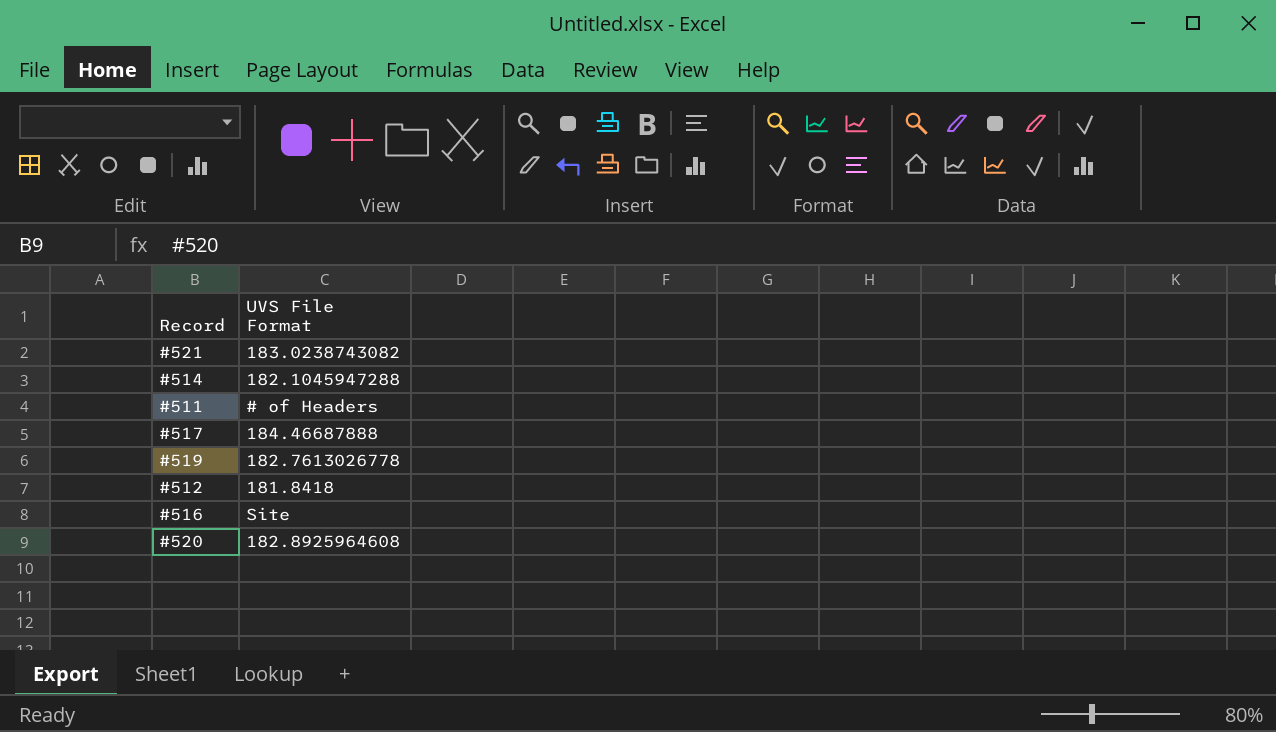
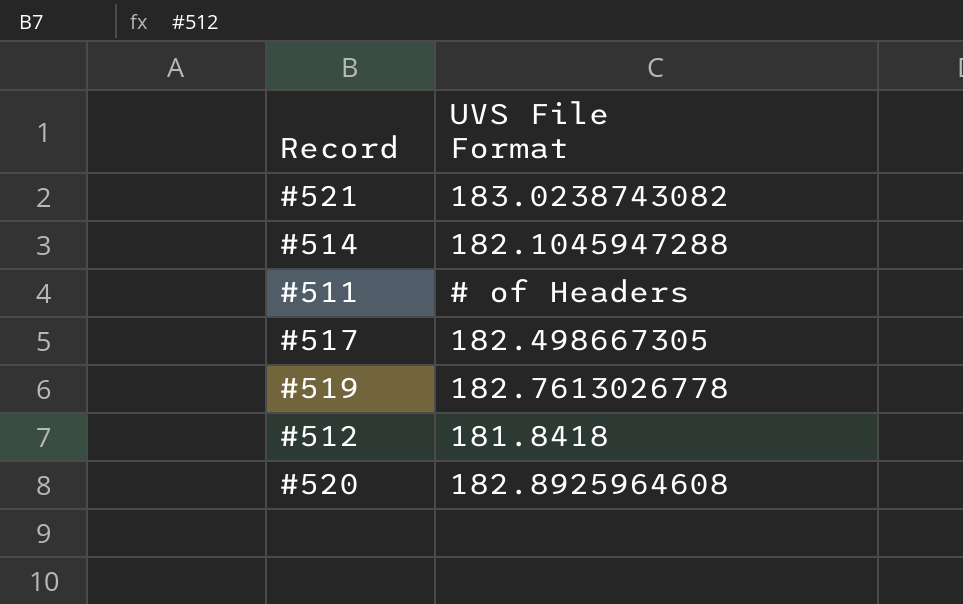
row #516: Site -> none
#517 | UVS File Format: 184.46687888 -> 182.498667305

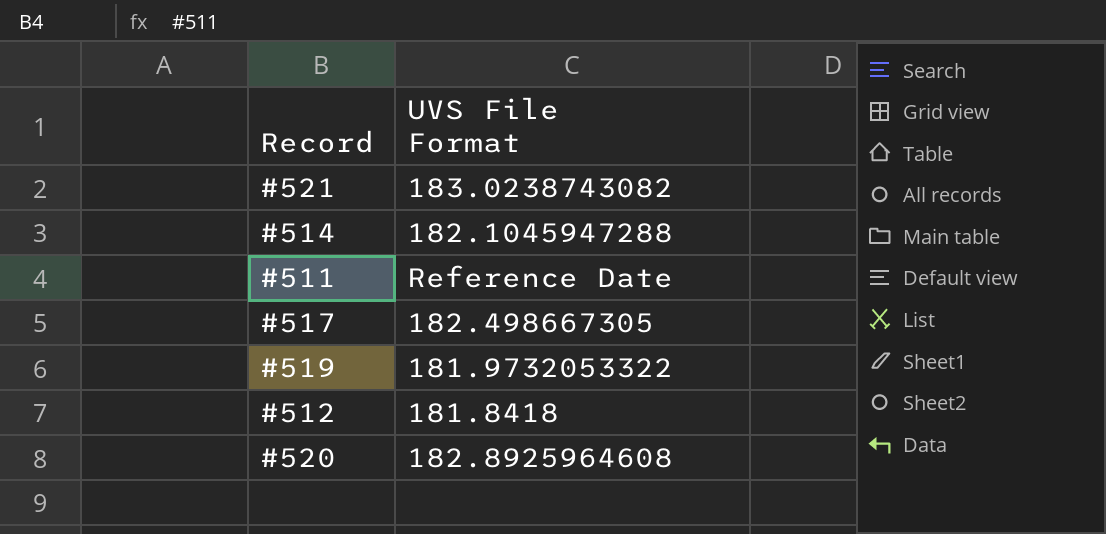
#511 | UVS File Format: # of Headers -> Reference Date
#519 | UVS File Format: 182.7613026778 -> 181.9732053322

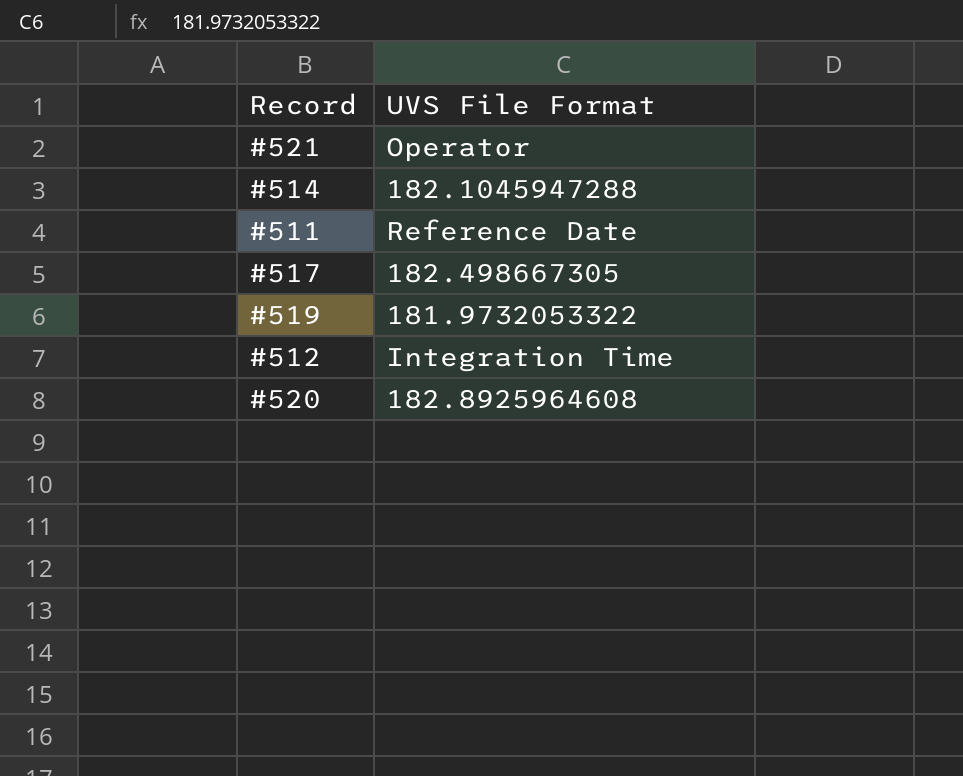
#521 | UVS File Format: 183.0238743082 -> Operator
#512 | UVS File Format: 181.8418 -> Integration Time

